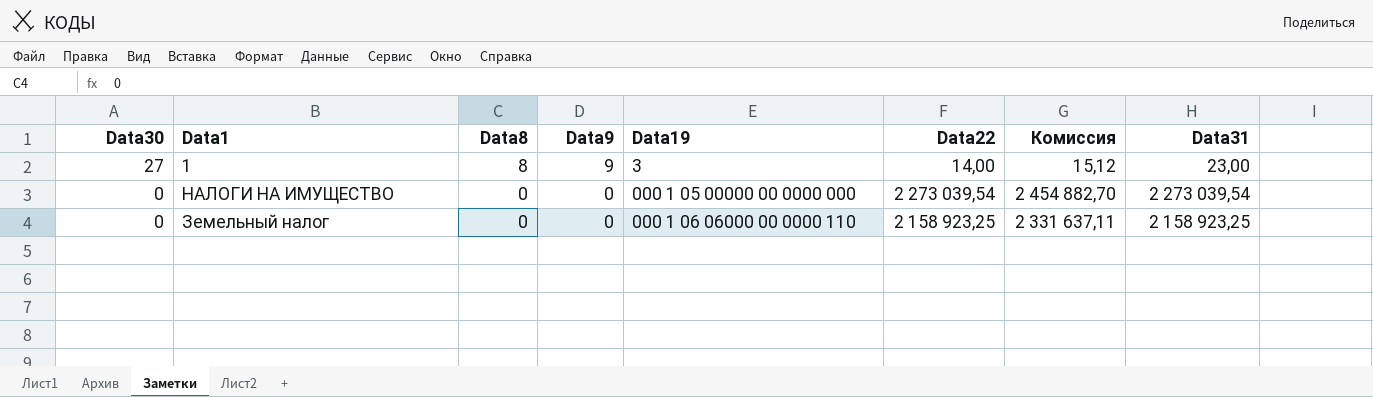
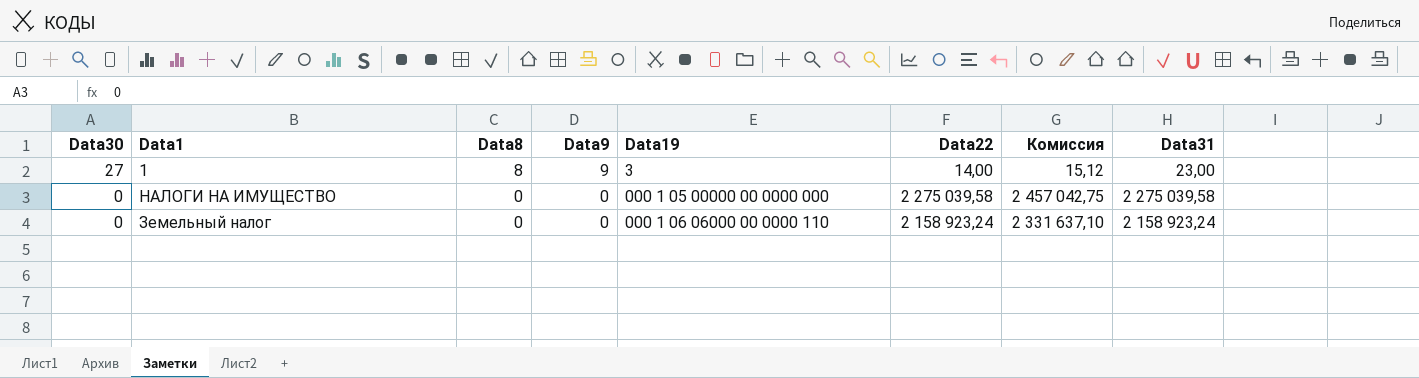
НАЛОГИ НА ИМУЩЕСТВО | Data22: 2 273 039,54 -> 2 275 039,58
НАЛОГИ НА ИМУЩЕСТВО | Комиссия: 2 454 882,70 -> 2 457 042,75
НАЛОГИ НА ИМУЩЕСТВО | Data31: 2 273 039,54 -> 2 275 039,58
Земельный налог | Data22: 2 158 923,25 -> 2 158 923,24
Земельный налог | Комиссия: 2 331 637,11 -> 2 331 637,10
Земельный налог | Data31: 2 158 923,25 -> 2 158 923,24

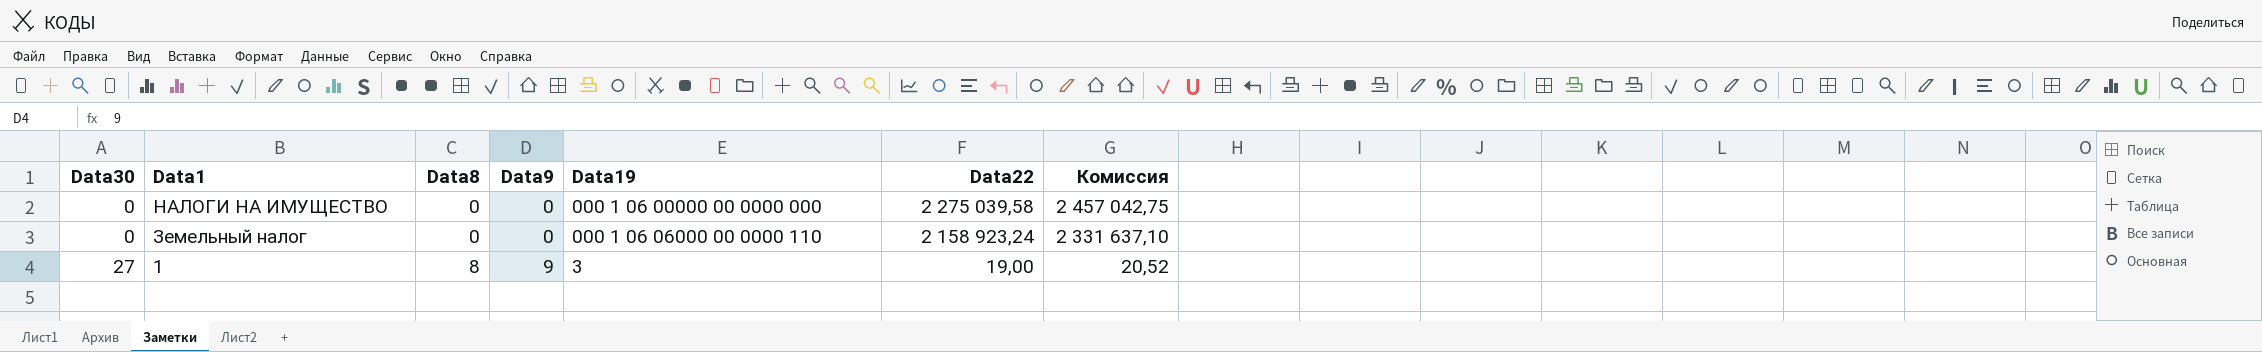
row order: Data30 descending -> Data30 ascending
column Data31 | formula: [Data9] + [Data22] -> none
НАЛОГИ НА ИМУЩЕСТВО | Data19: 000 1 05 00000 00 0000 000 -> 000 1 06 00000 00 0000 000
1 | Data22: 14,00 -> 19,00
1 | Комиссия: 15,12 -> 20,52

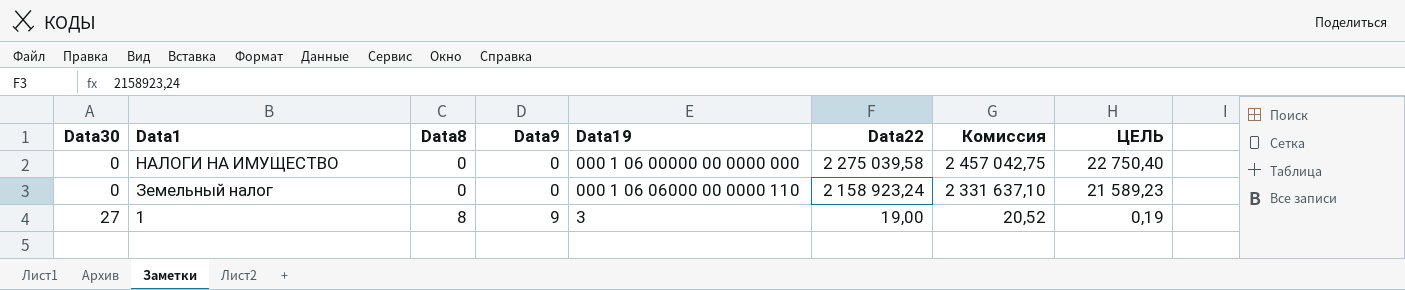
column ЦЕЛЬ | formula: none -> [Data22] * 0,01

